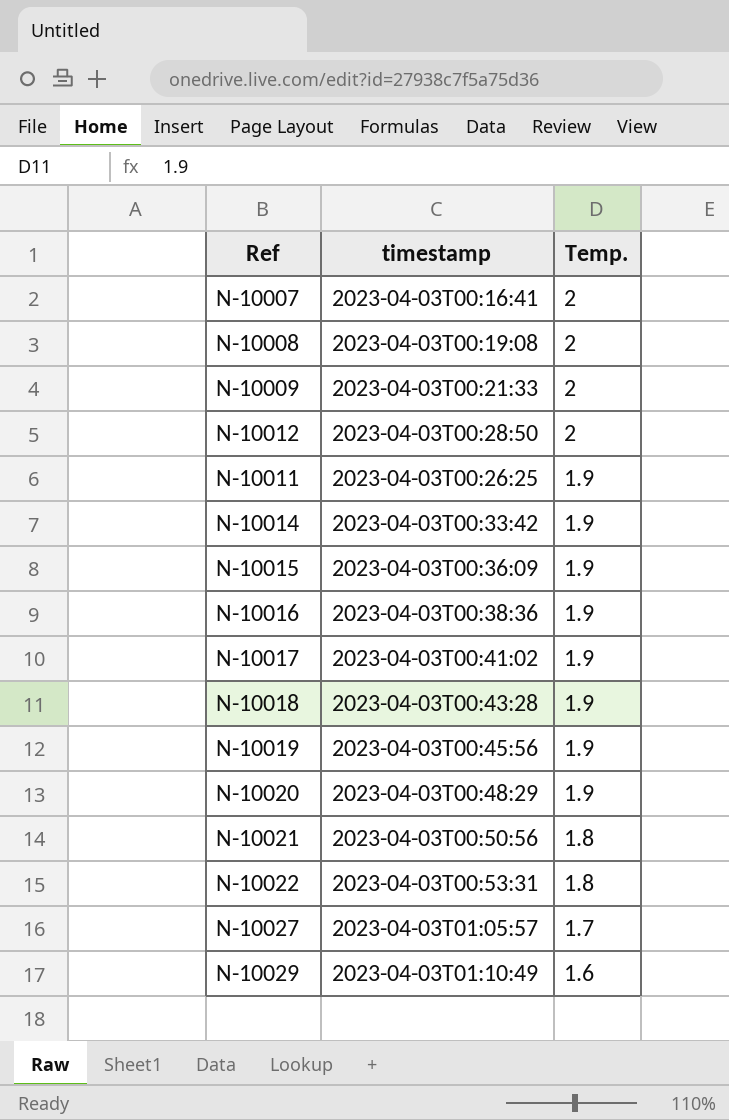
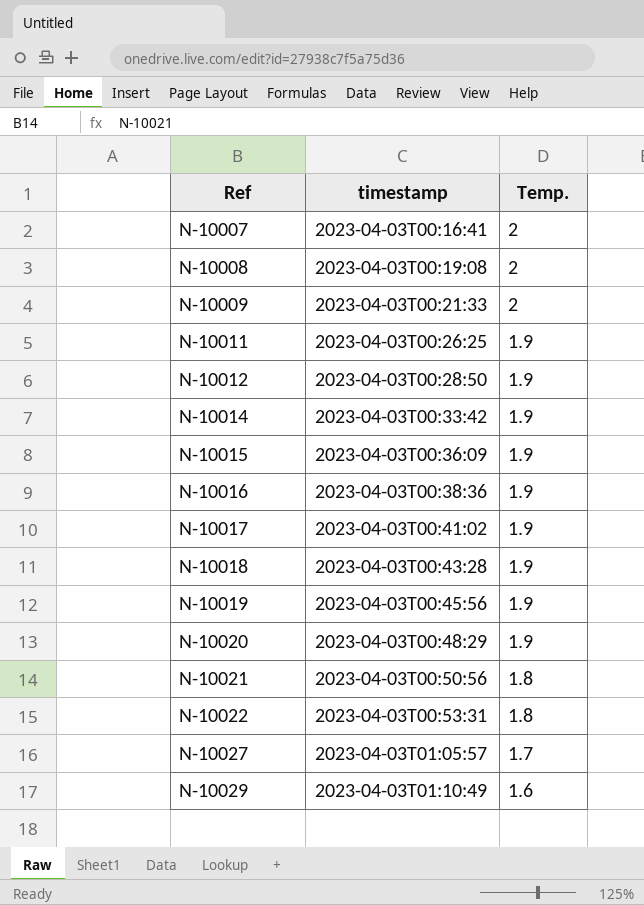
row order: Temp. descending -> Ref ascending
N-10012 | Temp.: 2 -> 1.9

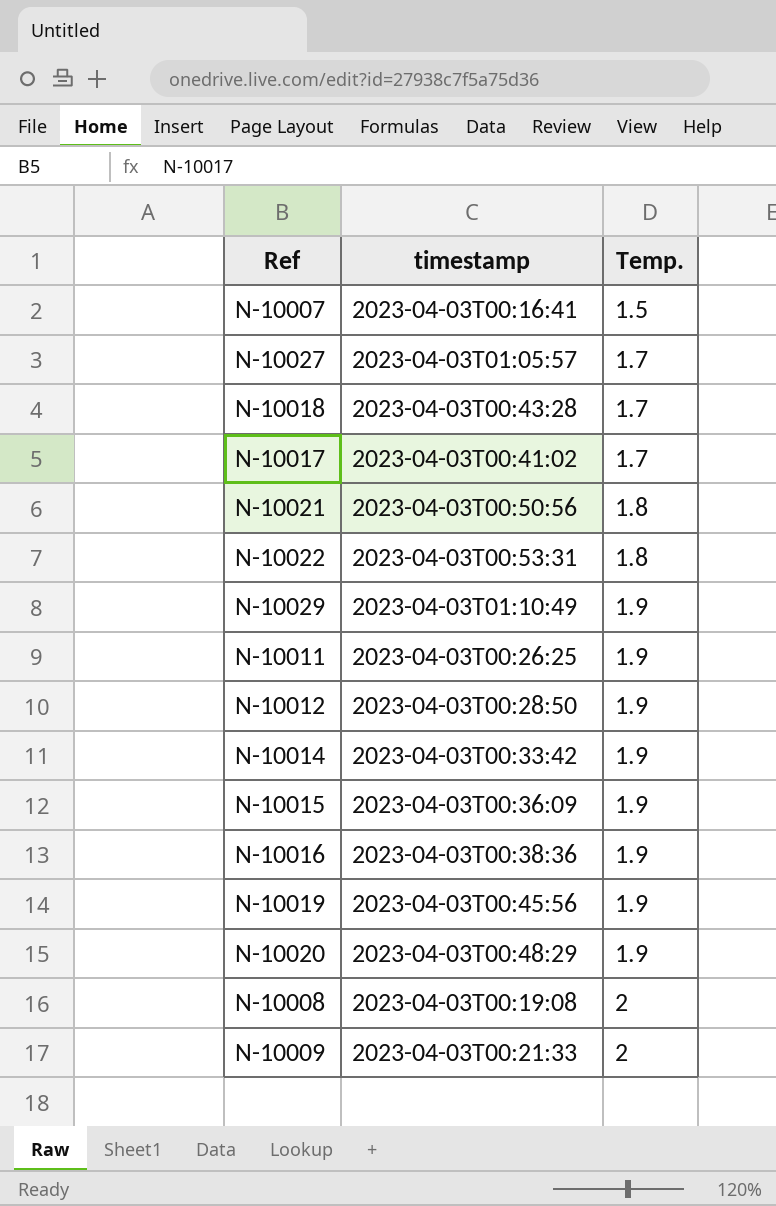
row order: Ref ascending -> Temp. ascending
N-10007 | Temp.: 2 -> 1.5
N-10018 | Temp.: 1.9 -> 1.7
N-10017 | Temp.: 1.9 -> 1.7
N-10029 | Temp.: 1.6 -> 1.9

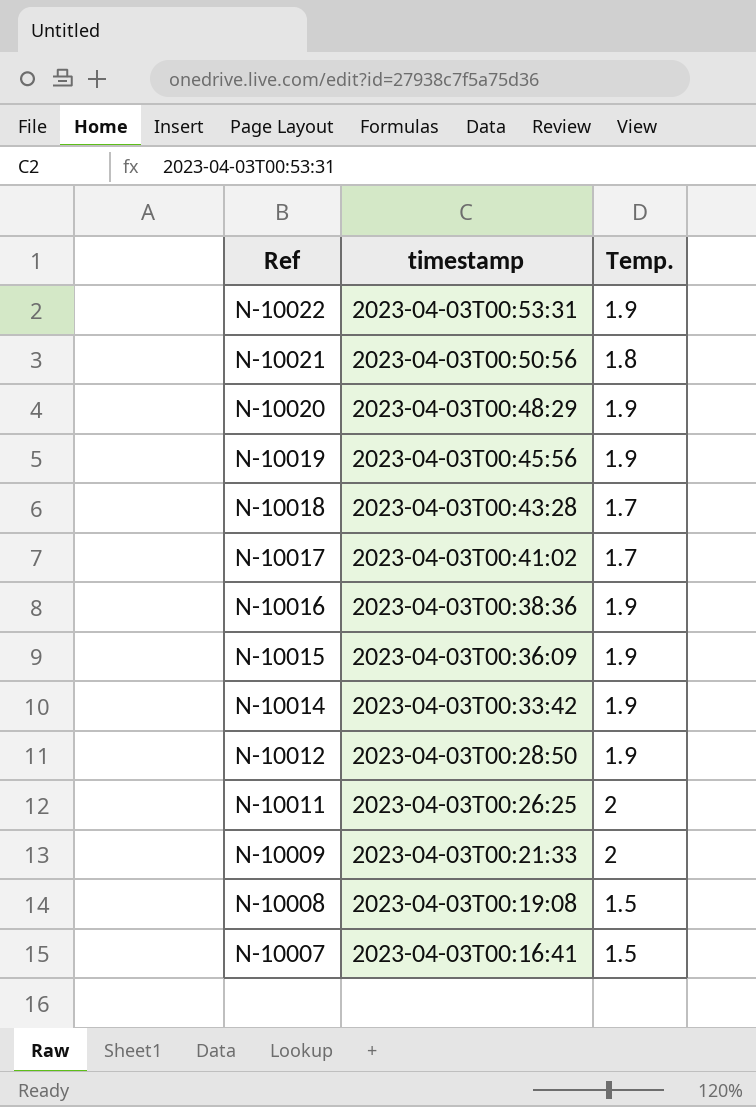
row order: Temp. ascending -> Ref descending
row N-10027: 2023-04-03T01:05:57 | 1.7 -> none
row N-10029: 2023-04-03T01:10:49 | 1.9 -> none
N-10022 | Temp.: 1.8 -> 1.9
N-10011 | Temp.: 1.9 -> 2
N-10008 | Temp.: 2 -> 1.5

